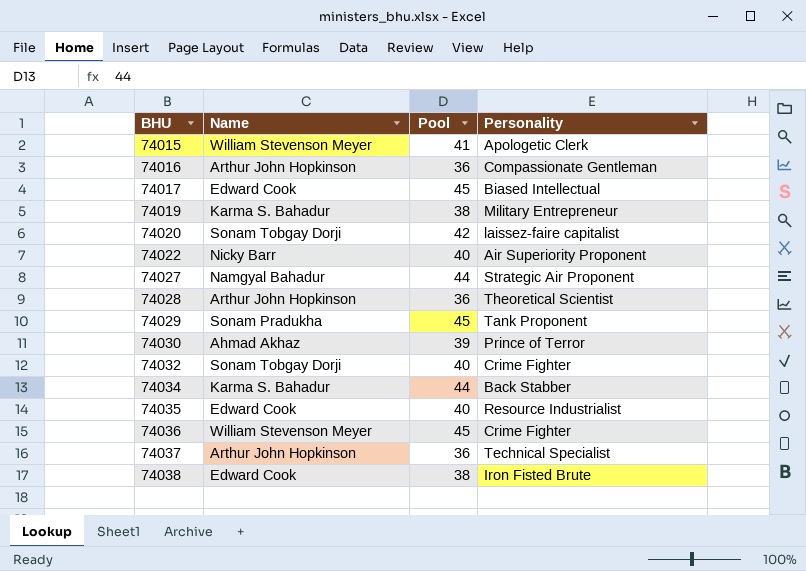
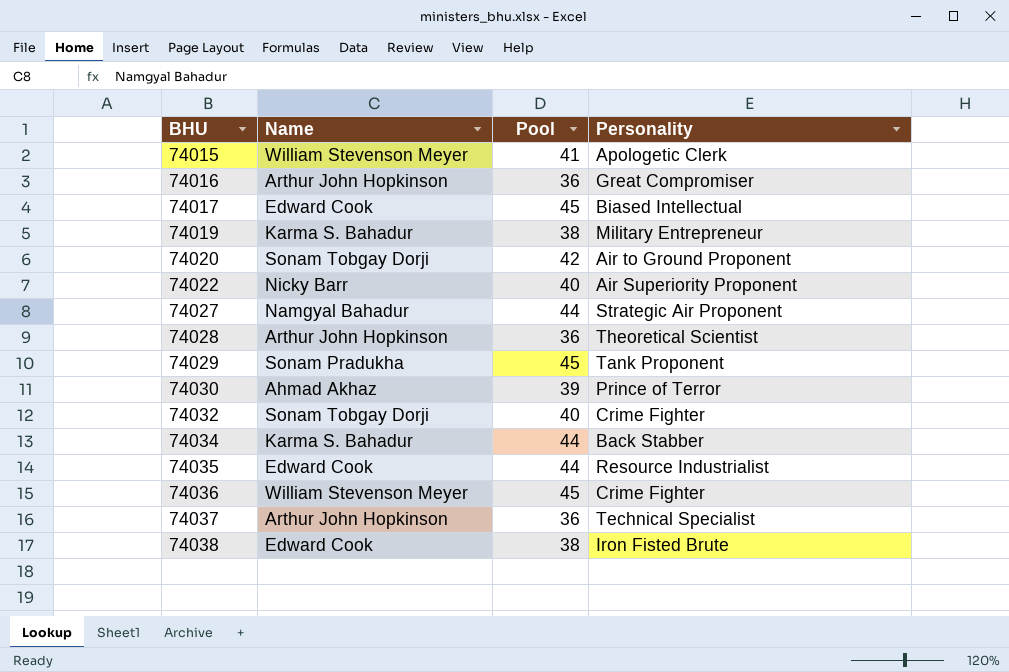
74016 | Personality: Compassionate Gentleman -> Great Compromiser
74020 | Personality: laissez-faire capitalist -> Air to Ground Proponent
74035 | Pool: 40 -> 44

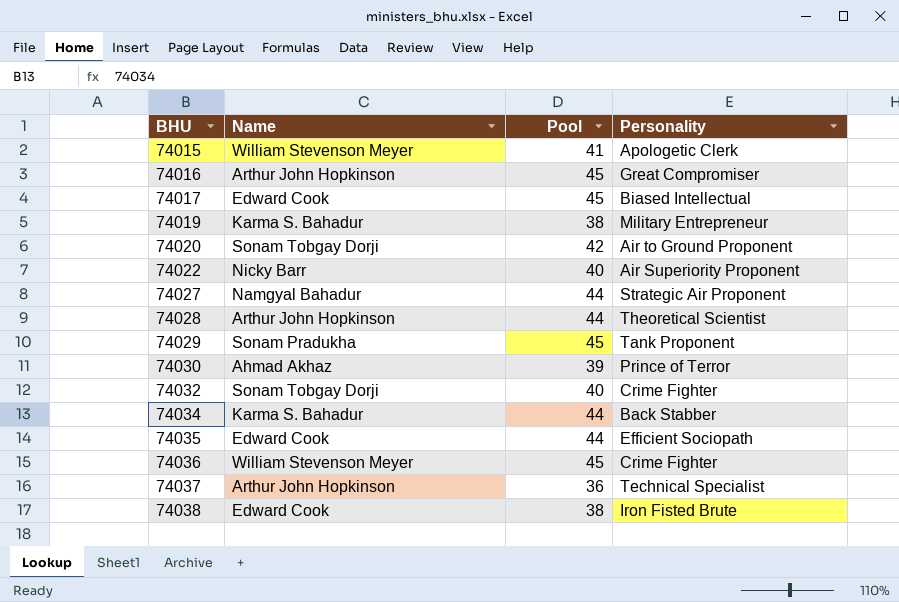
74016 | Pool: 36 -> 45
74028 | Pool: 36 -> 44
74035 | Personality: Resource Industrialist -> Efficient Sociopath

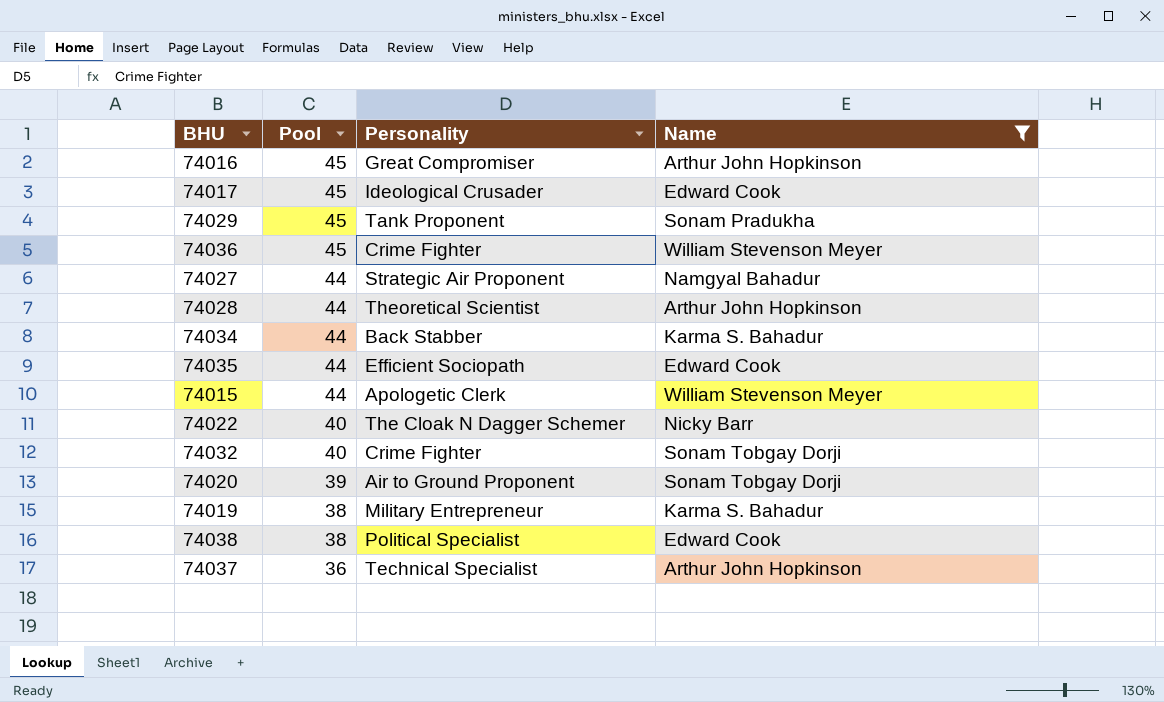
filter: none -> Name != Ahmad Akhaz
row order: BHU ascending -> Pool descending
column Name | position: 2 -> 4
74017 | Personality: Biased Intellectual -> Ideological Crusader
74015 | Pool: 41 -> 44
74022 | Personality: Air Superiority Proponent -> The Cloak N Dagger Schemer
74020 | Pool: 42 -> 39
74038 | Personality: Iron Fisted Brute -> Political Specialist

